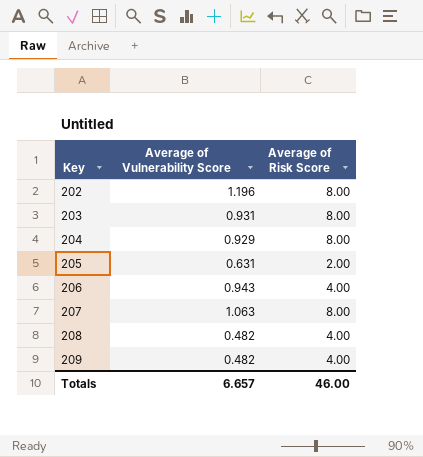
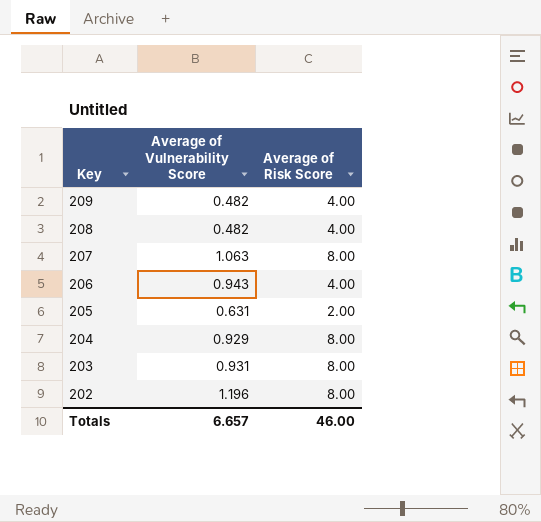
row order: Key ascending -> Key descending

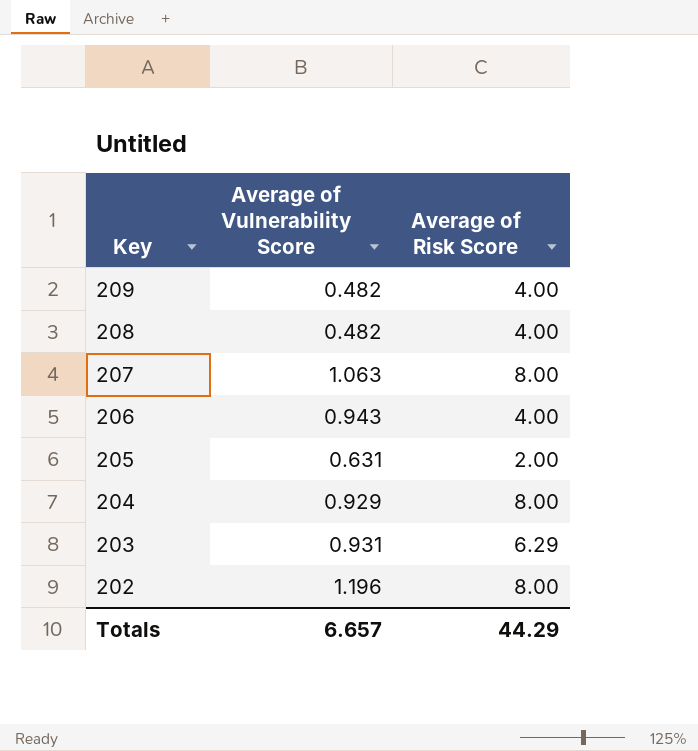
203 | Average of Risk Score: 8.00 -> 6.29
Totals | Average of Risk Score: 46.00 -> 44.29

